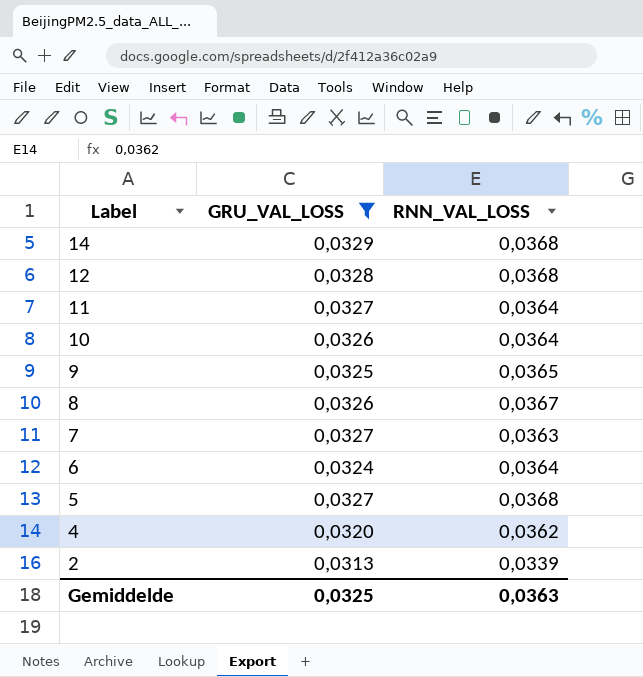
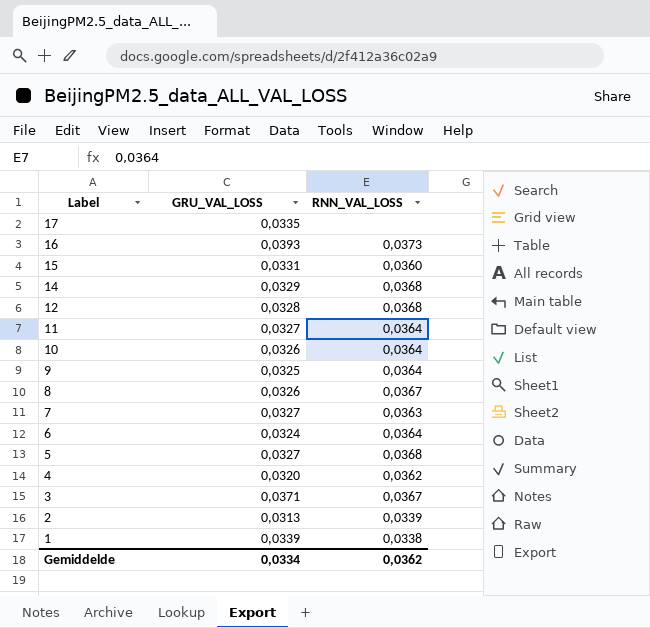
filter: GRU_VAL_LOSS <= 0,0329 -> none
9 | RNN_VAL_LOSS: 0,0365 -> 0,0364
Gemiddelde | GRU_VAL_LOSS: 0,0325 -> 0,0334
Gemiddelde | RNN_VAL_LOSS: 0,0363 -> 0,0362

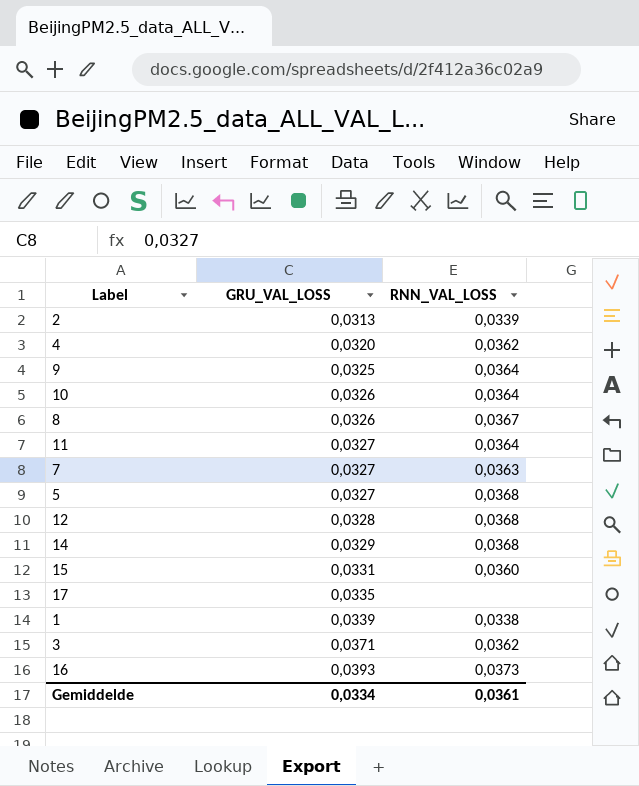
row order: Label descending -> GRU_VAL_LOSS ascending
row 6: 0,0324 | 0,0364 -> none
3 | RNN_VAL_LOSS: 0,0367 -> 0,0362
Gemiddelde | RNN_VAL_LOSS: 0,0362 -> 0,0361

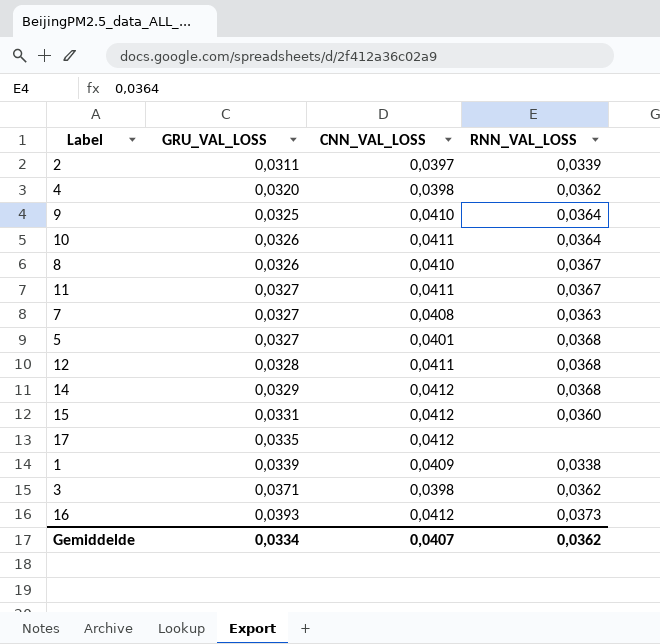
column CNN_VAL_LOSS | position: none -> 3
2 | GRU_VAL_LOSS: 0,0313 -> 0,0311
11 | RNN_VAL_LOSS: 0,0364 -> 0,0367
Gemiddelde | RNN_VAL_LOSS: 0,0361 -> 0,0362

